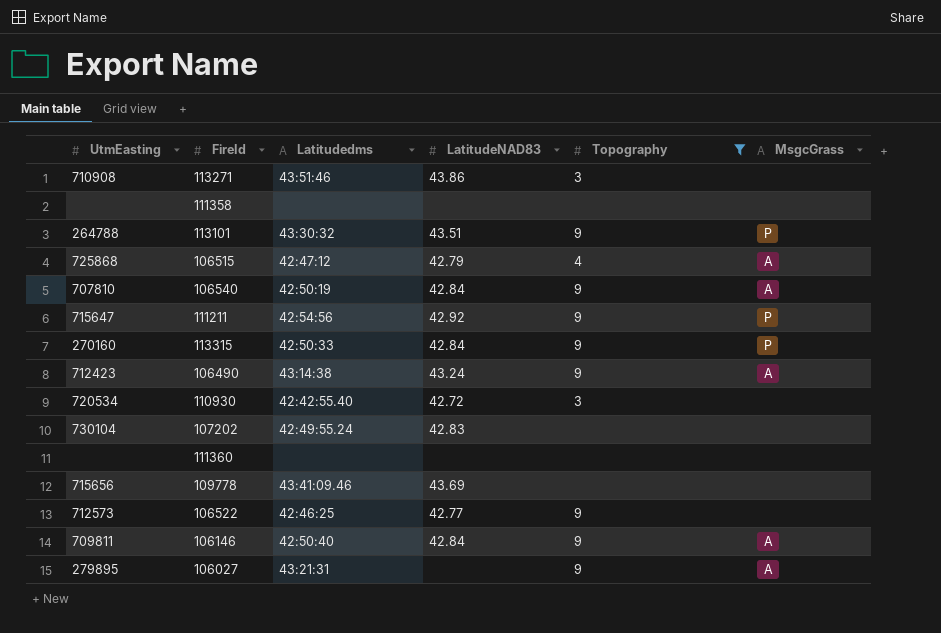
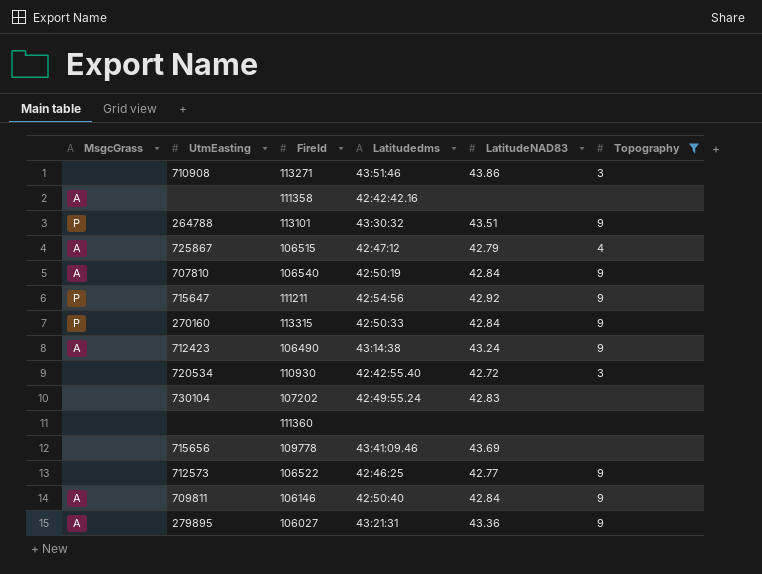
column MsgcGrass | position: 6 -> 1
111358 | MsgcGrass: none -> A
111358 | Latitudedms: none -> 42:42:42.16
106515 | UtmEasting: 725868 -> 725867
106027 | LatitudeNAD83: none -> 43.36

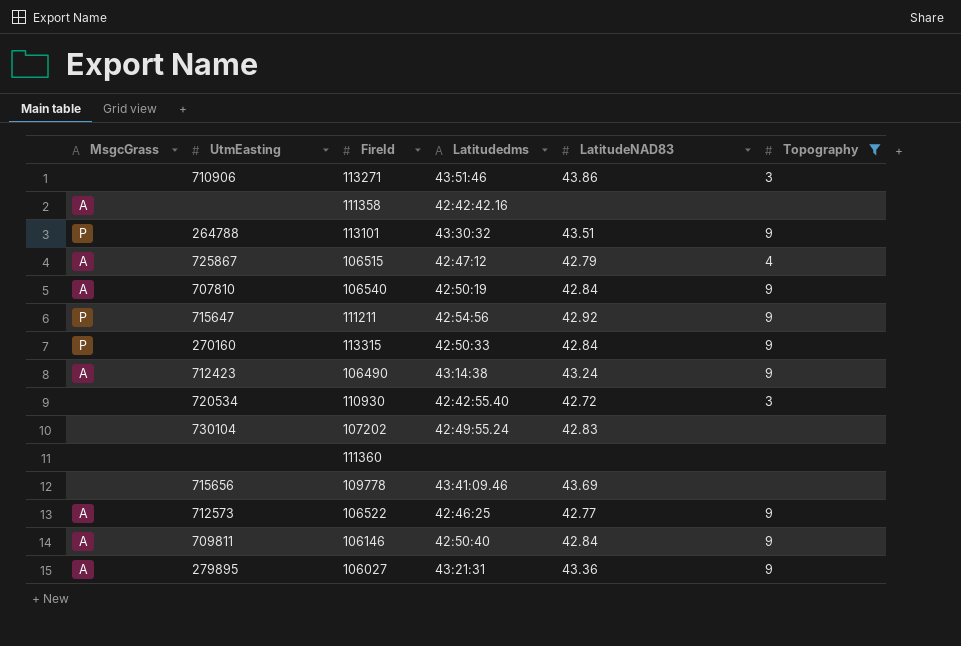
113271 | UtmEasting: 710908 -> 710906
106522 | MsgcGrass: none -> A

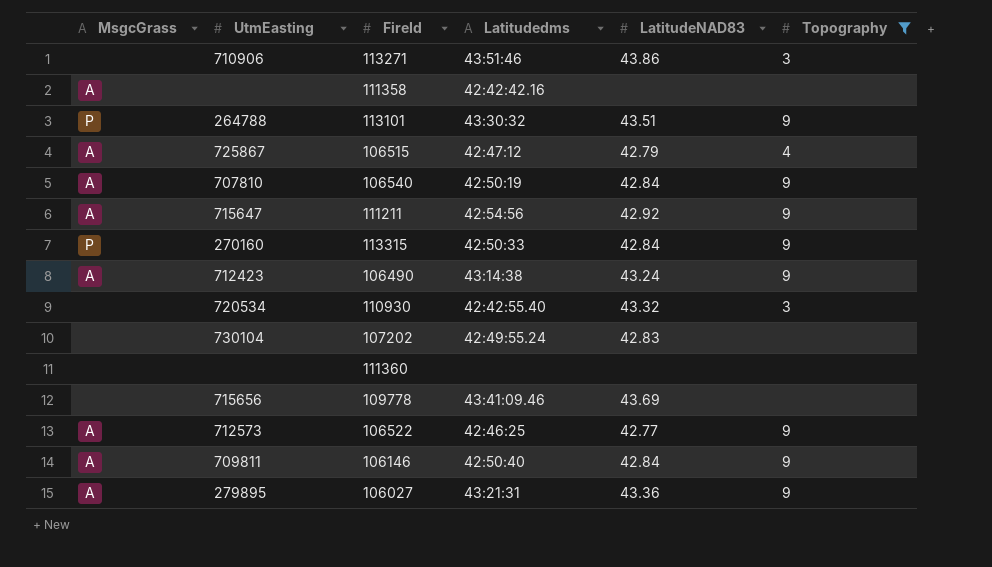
111211 | MsgcGrass: P -> A
110930 | LatitudeNAD83: 42.72 -> 43.32

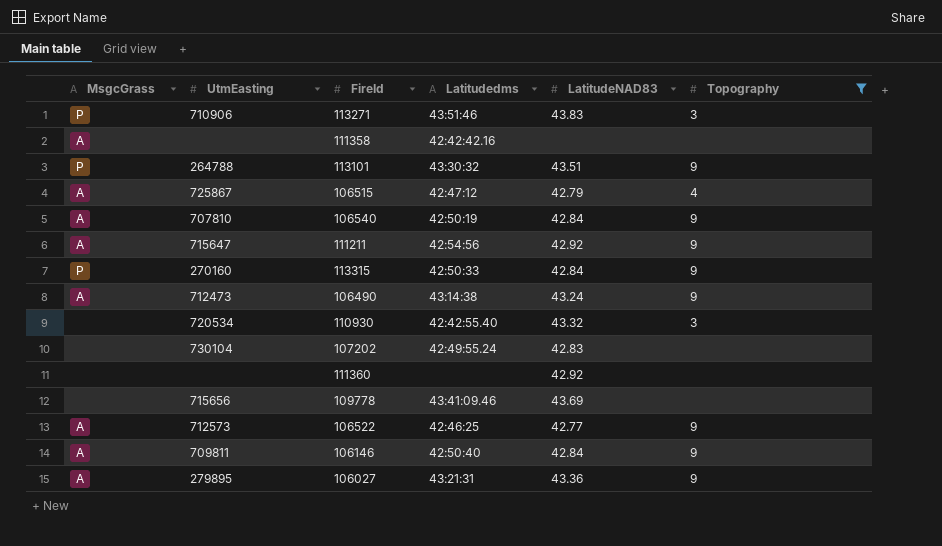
113271 | MsgcGrass: none -> P
113271 | LatitudeNAD83: 43.86 -> 43.83
106490 | UtmEasting: 712423 -> 712473
111360 | LatitudeNAD83: none -> 42.92

